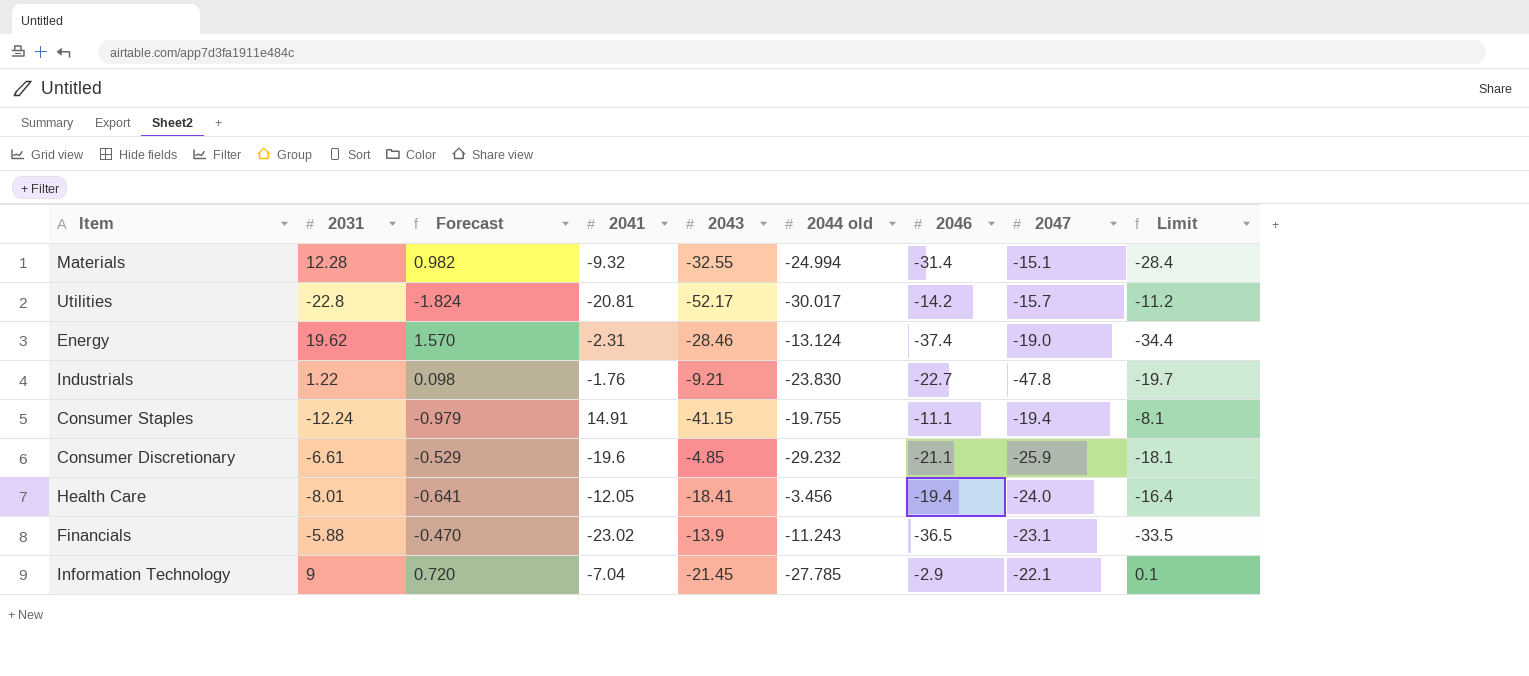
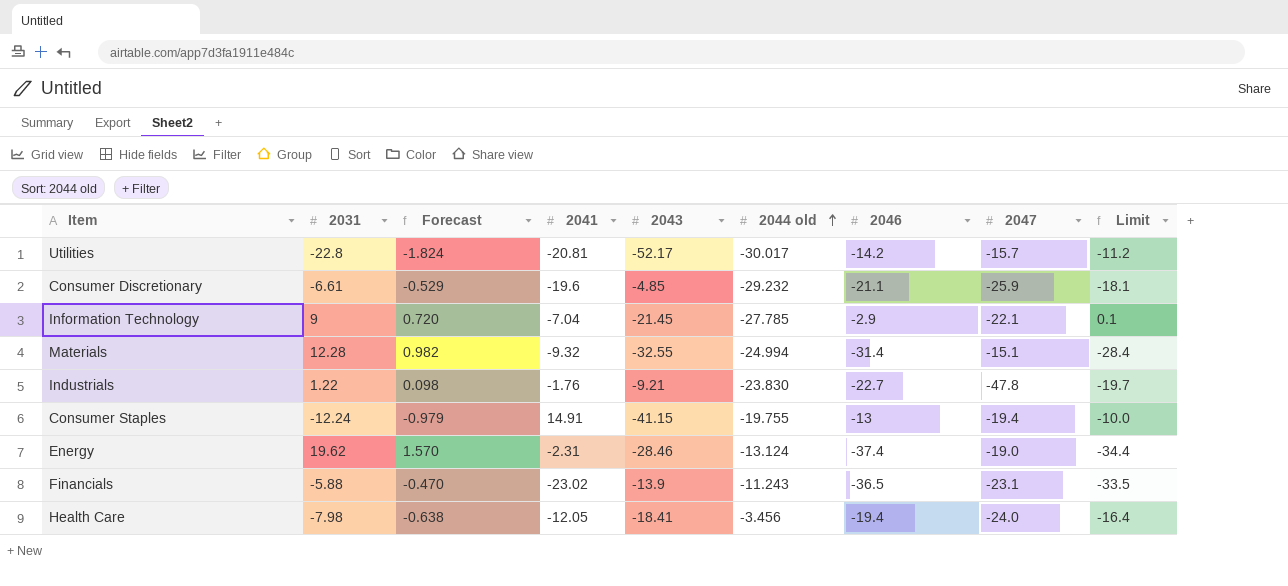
row order: none -> 2044 old ascending
Consumer Staples | 2046: -11.1 -> -13
Consumer Staples | Limit: -8.1 -> -10.0
Health Care | 2031: -8.01 -> -7.98
Health Care | Forecast: -0.641 -> -0.638

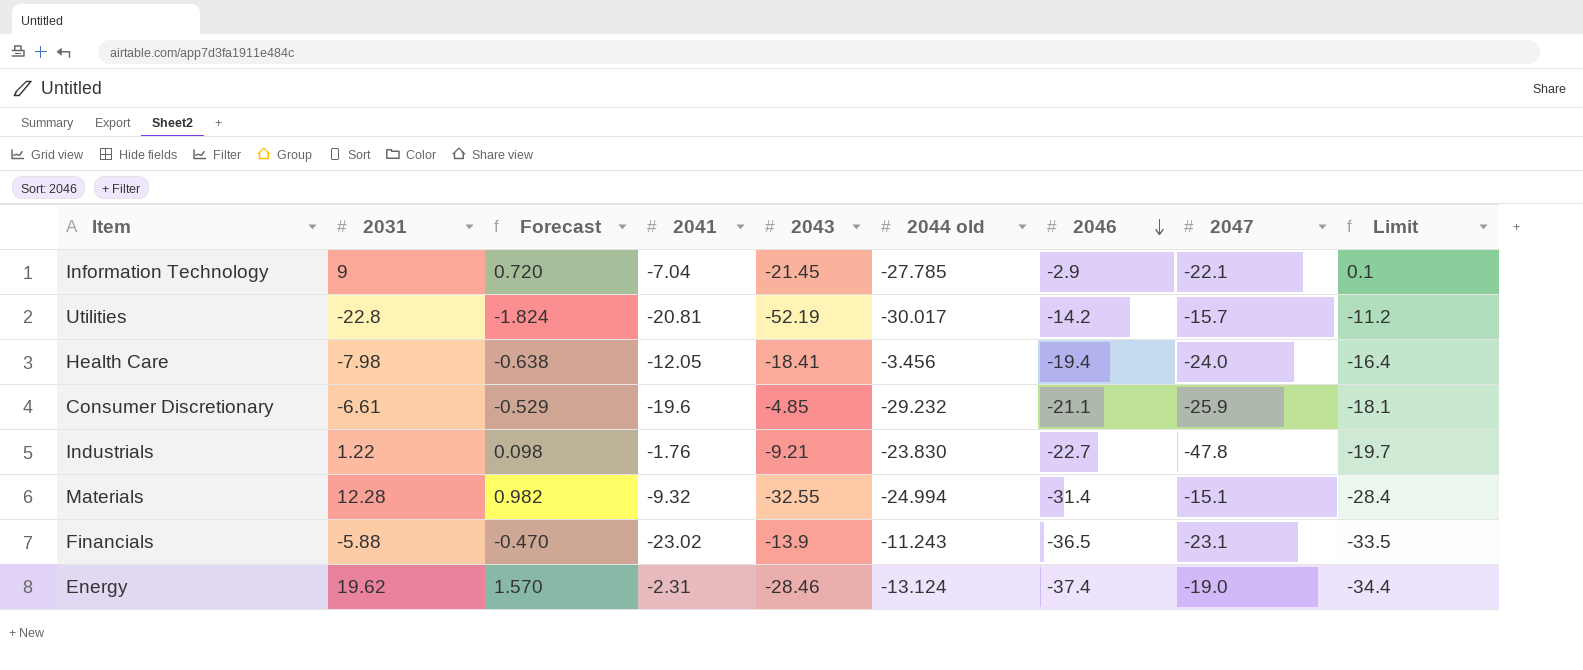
row order: 2044 old ascending -> 2046 descending
row Consumer Staples: -12.24 | -0.979 | 14.91 | -41.15 | -19.755 | -13 | -19.4 | -10.0 -> none
Utilities | 2043: -52.17 -> -52.19

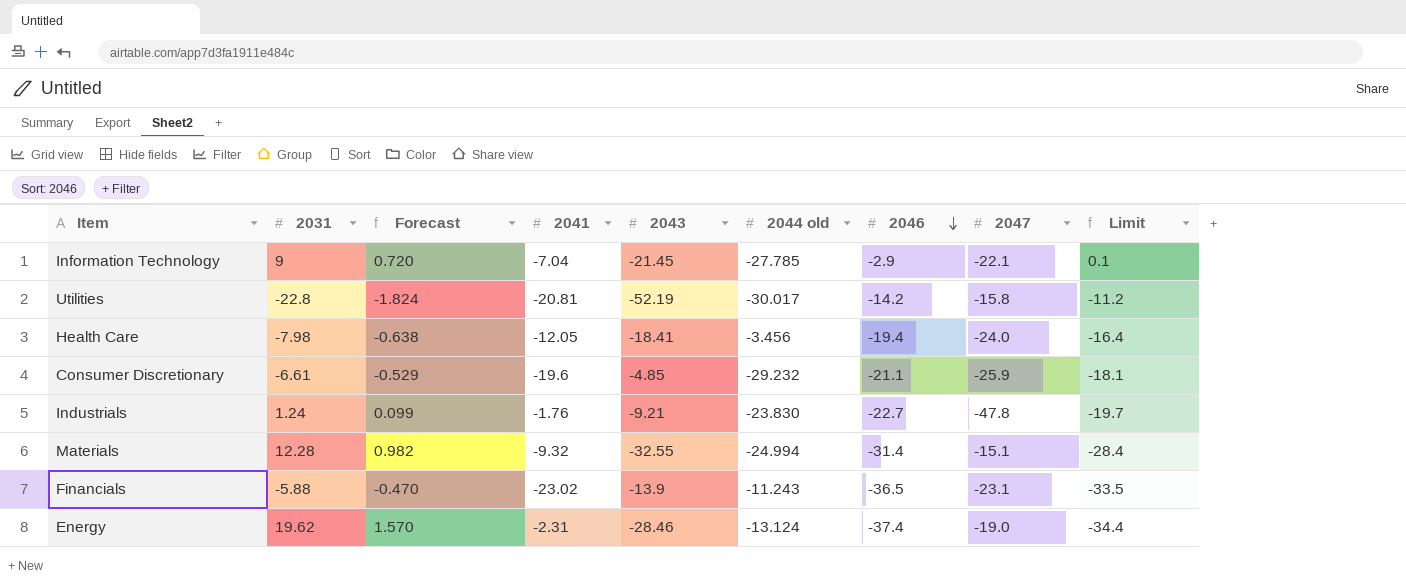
Utilities | 2047: -15.7 -> -15.8
Industrials | 2031: 1.22 -> 1.24
Industrials | Forecast: 0.098 -> 0.099

